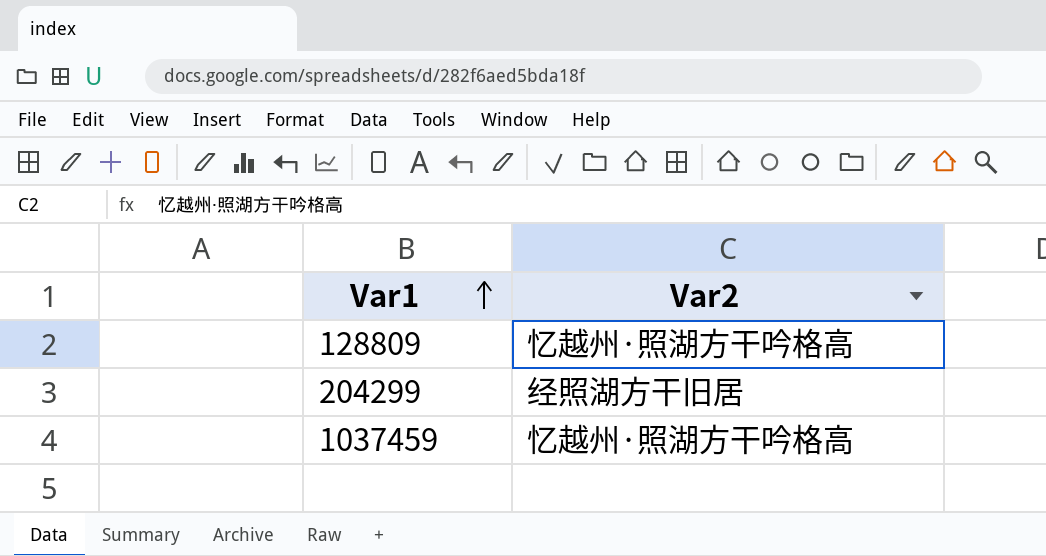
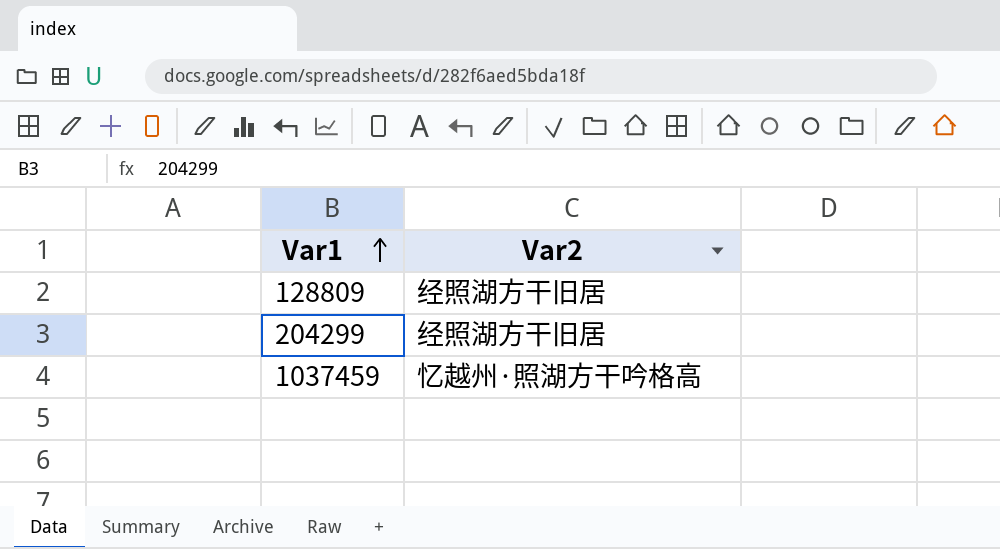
128809 | Var2: 忆越州·照湖方干吟格高 -> 经照湖方干旧居

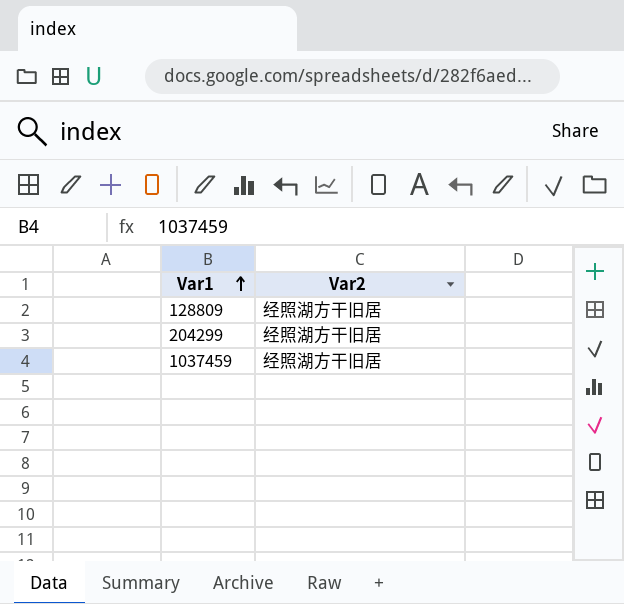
1037459 | Var2: 忆越州·照湖方干吟格高 -> 经照湖方干旧居

